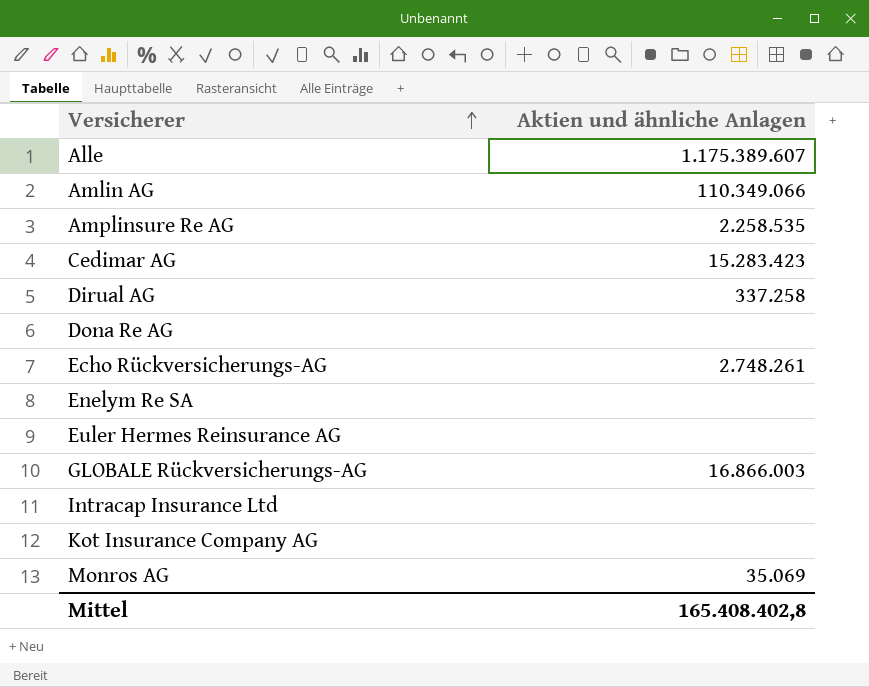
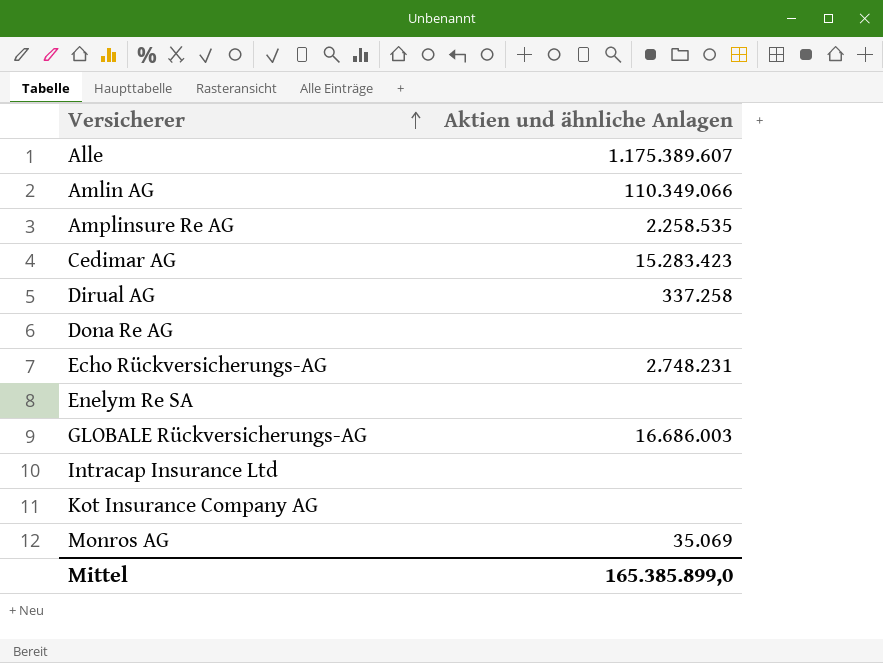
row Euler Hermes Reinsurance AG: none -> none
Echo Rückversicherungs-AG | Aktien und ähnliche Anlagen: 2.748.261 -> 2.748.231
GLOBALE Rückversicherungs-AG | Aktien und ähnliche Anlagen: 16.866.003 -> 16.686.003
Mittel | Aktien und ähnliche Anlagen: 165.408.402,8 -> 165.385.899,0

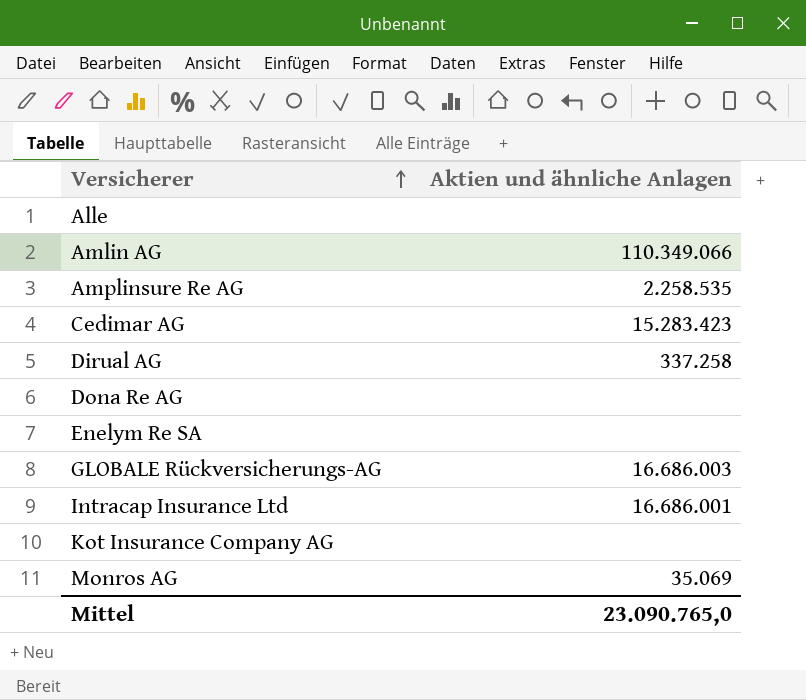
row Echo Rückversicherungs-AG: 2.748.231 -> none
Alle | Aktien und ähnliche Anlagen: 1.175.389.607 -> none
Intracap Insurance Ltd | Aktien und ähnliche Anlagen: none -> 16.686.001
Mittel | Aktien und ähnliche Anlagen: 165.385.899,0 -> 23.090.765,0

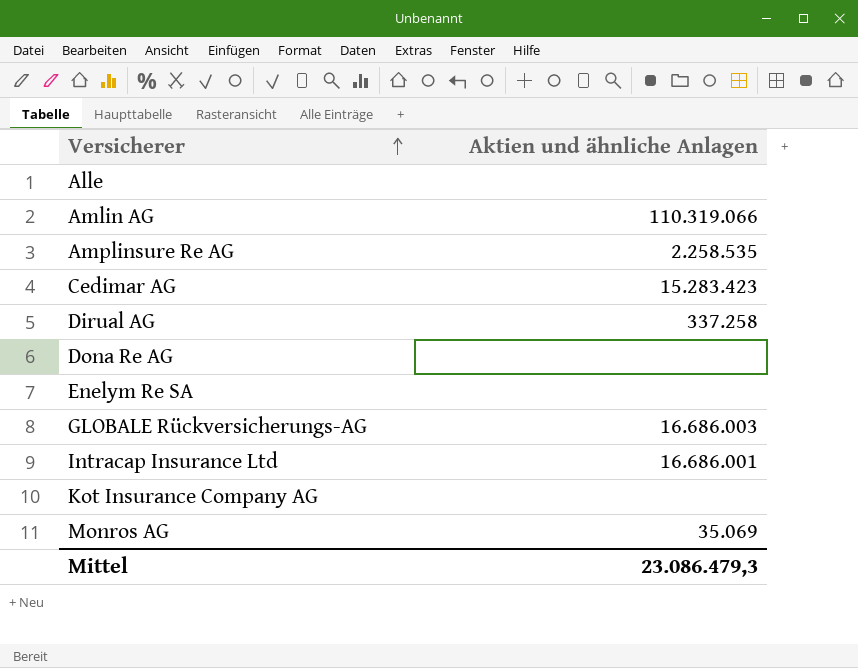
Amlin AG | Aktien und ähnliche Anlagen: 110.349.066 -> 110.319.066
Mittel | Aktien und ähnliche Anlagen: 23.090.765,0 -> 23.086.479,3

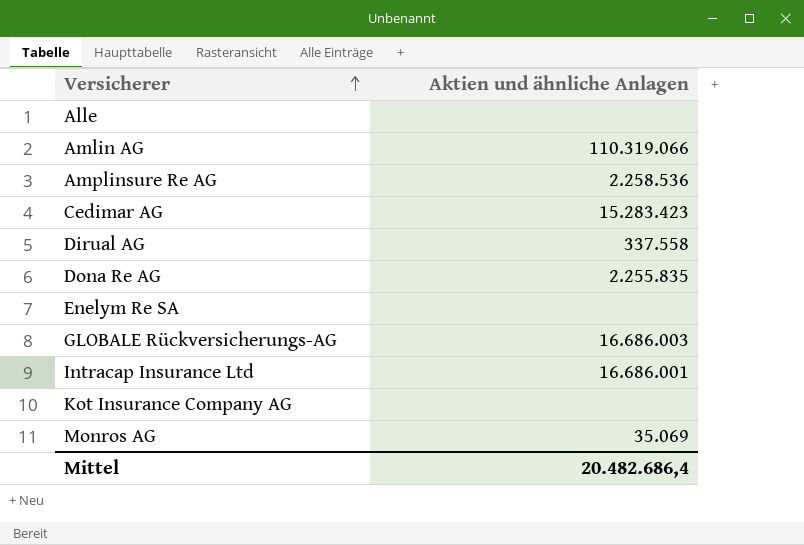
Amplinsure Re AG | Aktien und ähnliche Anlagen: 2.258.535 -> 2.258.536
Dirual AG | Aktien und ähnliche Anlagen: 337.258 -> 337.558
Dona Re AG | Aktien und ähnliche Anlagen: none -> 2.255.835
Mittel | Aktien und ähnliche Anlagen: 23.086.479,3 -> 20.482.686,4

